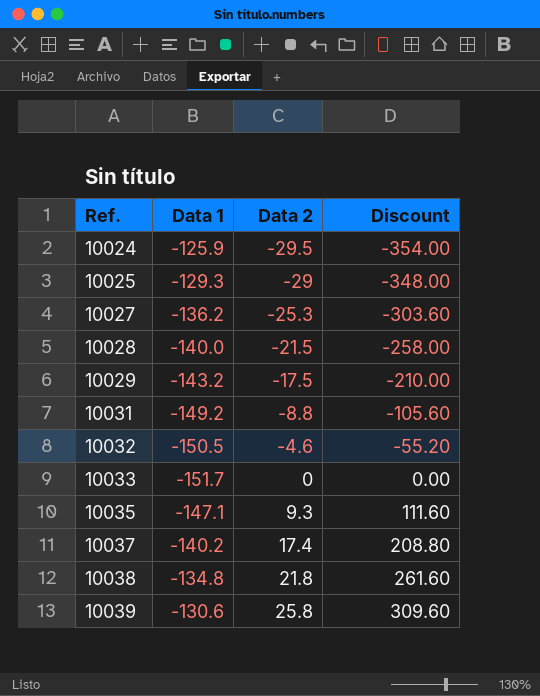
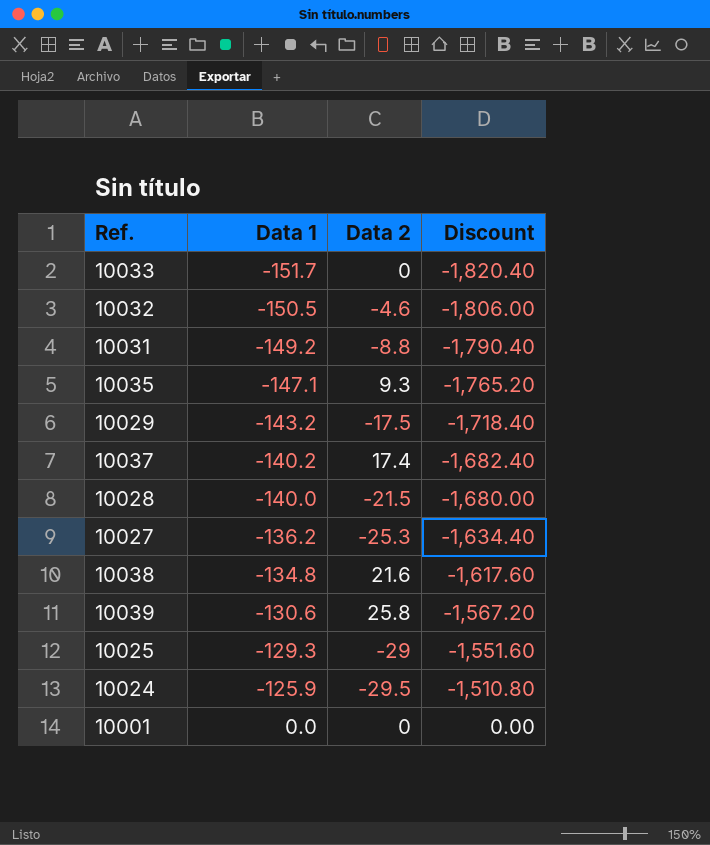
row order: Ref. ascending -> Data 1 ascending
column Discount | formula: [Data 2] * 12 -> [Data 1] * 12
10038 | Data 2: 21.8 -> 21.6
row 10001: none -> 0.0 | 0 | 0.00

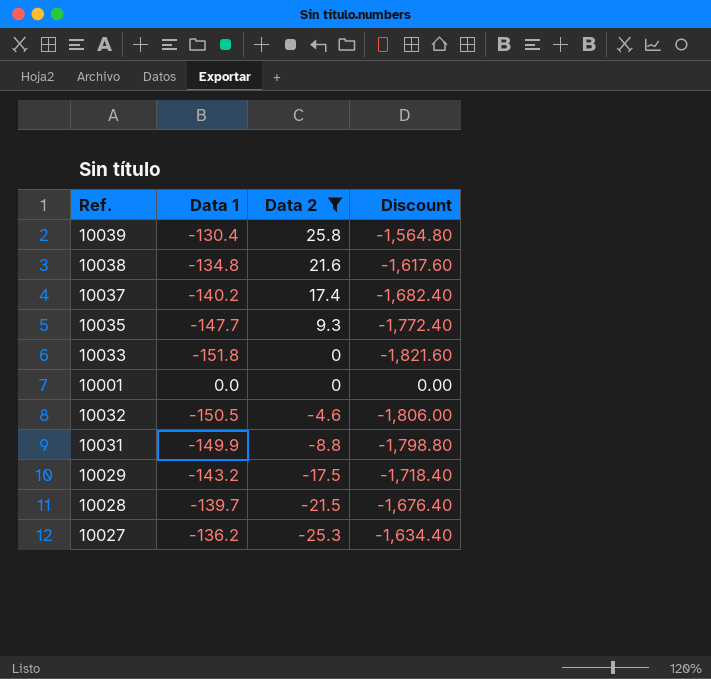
filter: none -> Data 2 >= -25.3
row order: Data 1 ascending -> Data 2 descending
10039 | Data 1: -130.6 -> -130.4
10039 | Discount: -1,567.20 -> -1,564.80
10035 | Data 1: -147.1 -> -147.7
10035 | Discount: -1,765.20 -> -1,772.40
10033 | Data 1: -151.7 -> -151.8
10033 | Discount: -1,820.40 -> -1,821.60
10031 | Data 1: -149.2 -> -149.9
10031 | Discount: -1,790.40 -> -1,798.80
10028 | Data 1: -140.0 -> -139.7
10028 | Discount: -1,680.00 -> -1,676.40

